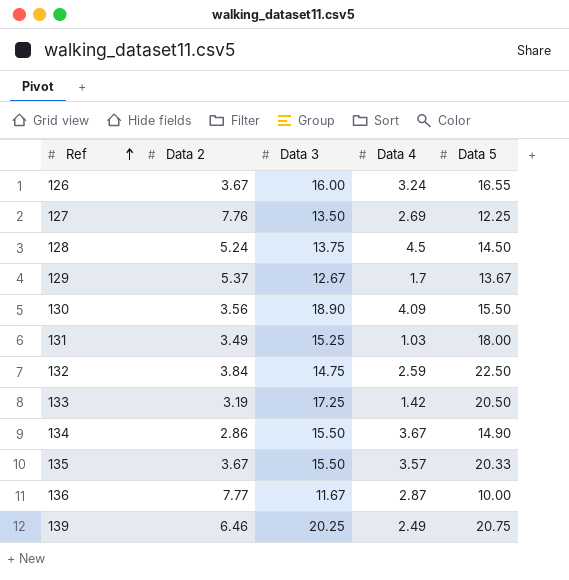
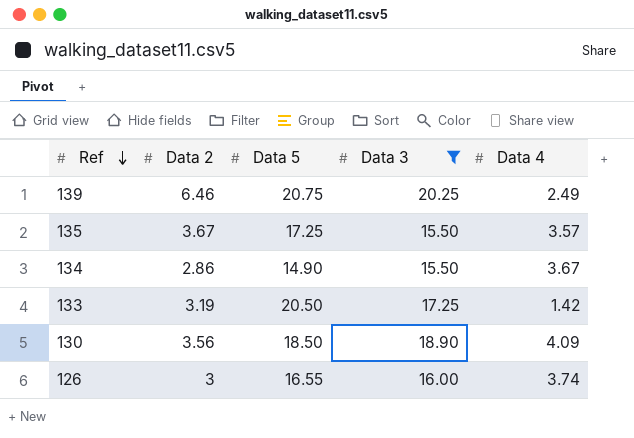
filter: none -> Data 3 >= 15.50
row order: Ref ascending -> Ref descending
column Data 5 | position: 5 -> 3
135 | Data 5: 20.33 -> 17.25
130 | Data 5: 15.50 -> 18.50
126 | Data 2: 3.67 -> 3
126 | Data 4: 3.24 -> 3.74

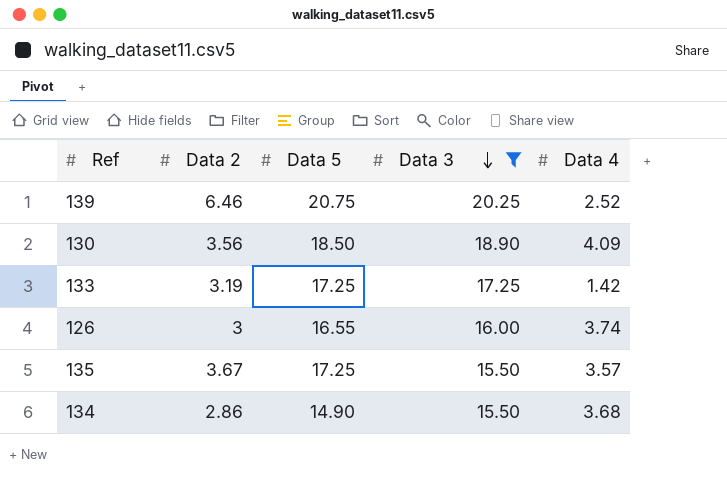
row order: Ref descending -> Data 3 descending
139 | Data 4: 2.49 -> 2.52
133 | Data 5: 20.50 -> 17.25
134 | Data 4: 3.67 -> 3.68

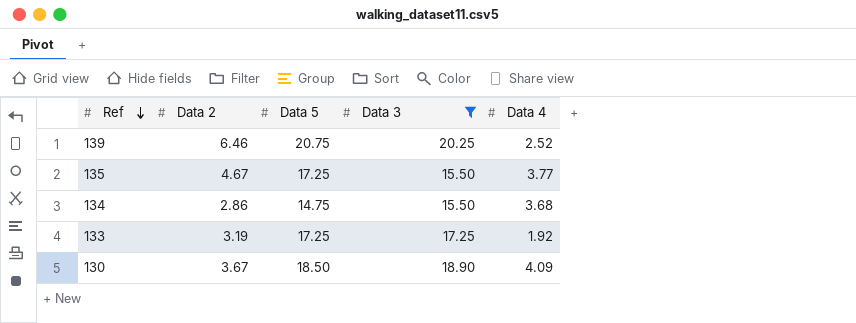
row order: Data 3 descending -> Ref descending
row 126: 3 | 16.55 | 16.00 | 3.74 -> none
135 | Data 2: 3.67 -> 4.67
135 | Data 4: 3.57 -> 3.77
134 | Data 5: 14.90 -> 14.75
133 | Data 4: 1.42 -> 1.92
130 | Data 2: 3.56 -> 3.67

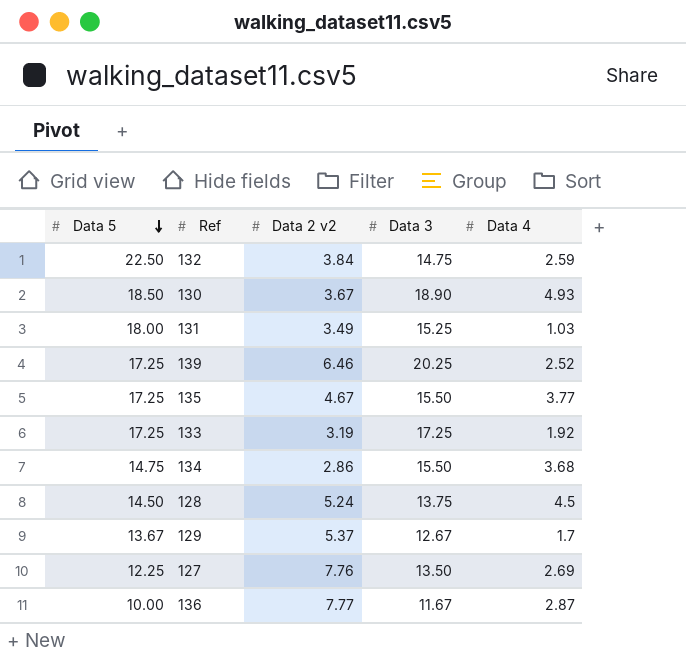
filter: Data 3 >= 15.50 -> none
row order: Ref descending -> Data 5 descending
column Data 5 | position: 3 -> 1
column name: Data 2 -> Data 2 v2
130 | Data 4: 4.09 -> 4.93
139 | Data 5: 20.75 -> 17.25

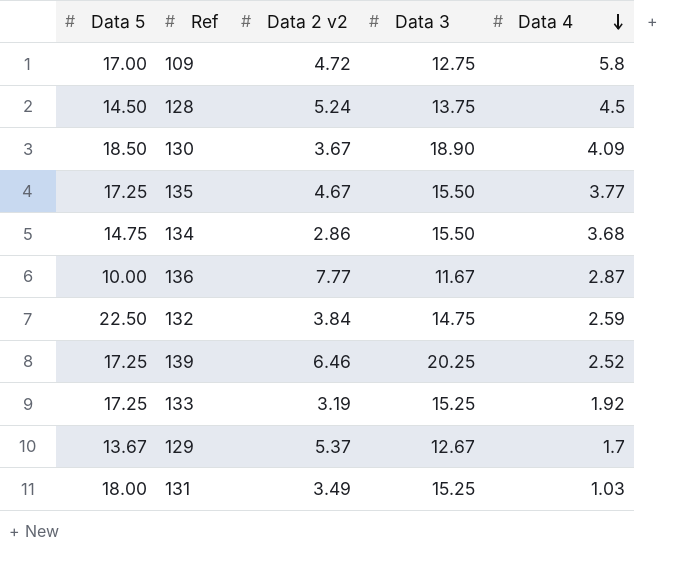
row order: Data 5 descending -> Data 4 descending
row 127: 12.25 | 7.76 | 13.50 | 2.69 -> none
row 109: none -> 17.00 | 4.72 | 12.75 | 5.8
130 | Data 4: 4.93 -> 4.09
133 | Data 3: 17.25 -> 15.25

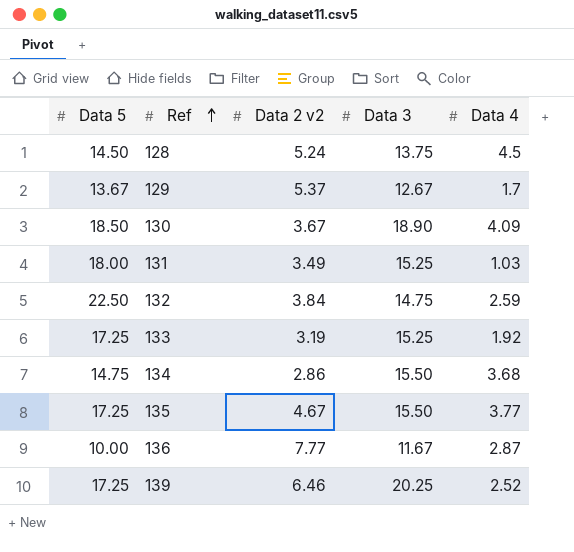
row order: Data 4 descending -> Ref ascending
row 109: 17.00 | 4.72 | 12.75 | 5.8 -> none

